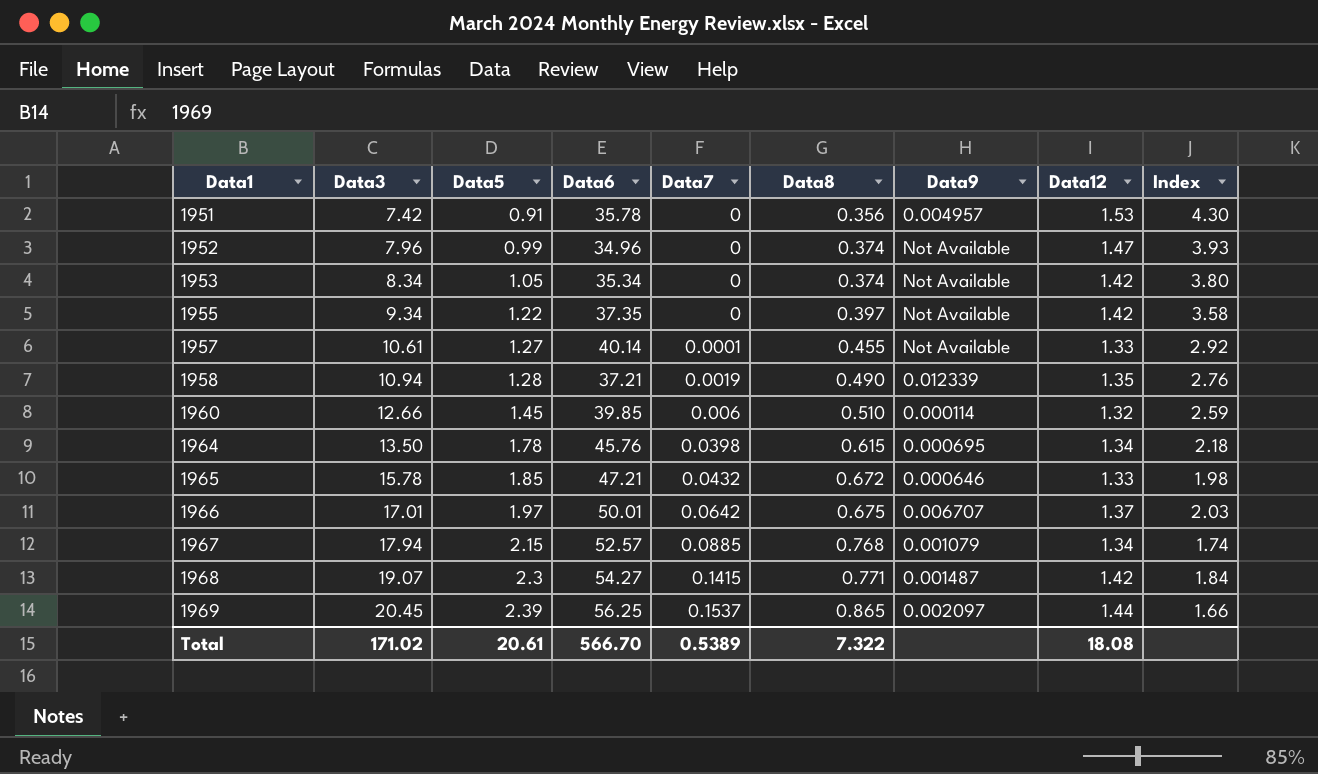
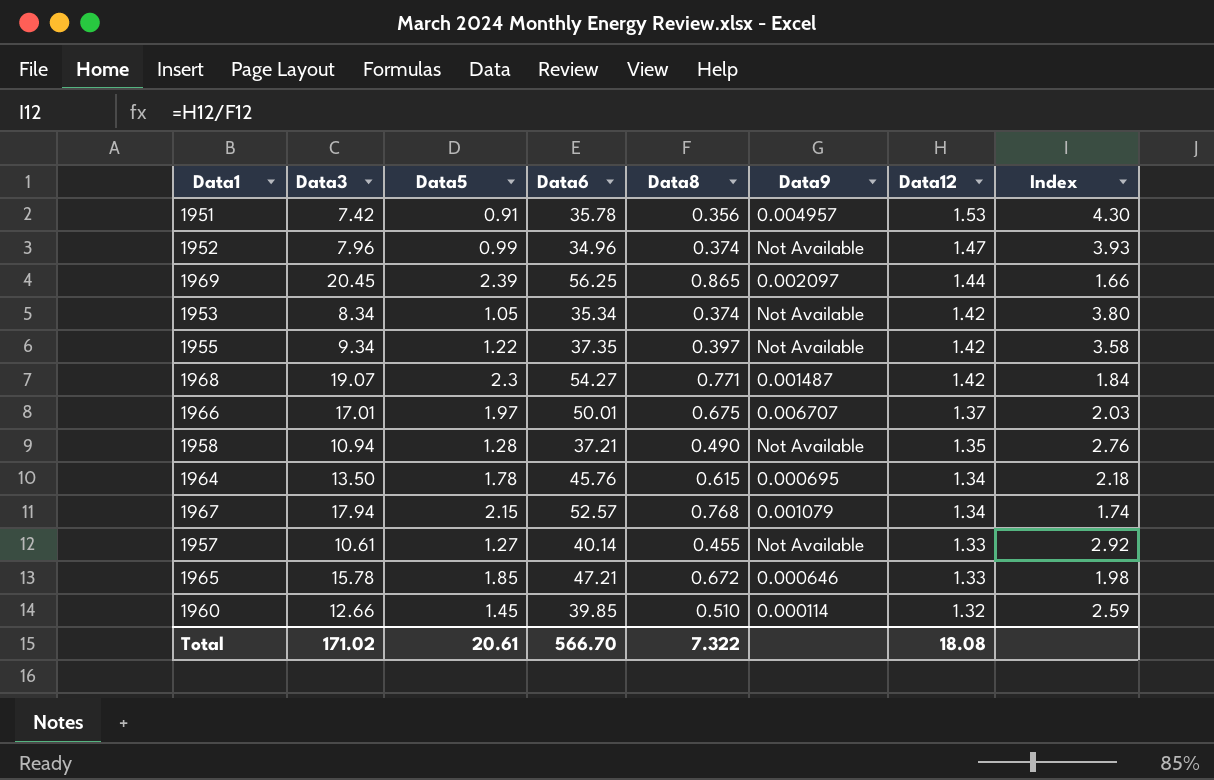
row order: Data1 ascending -> Data12 descending
column Data7 | position: 5 -> none
1958 | Data9: 0.012339 -> Not Available

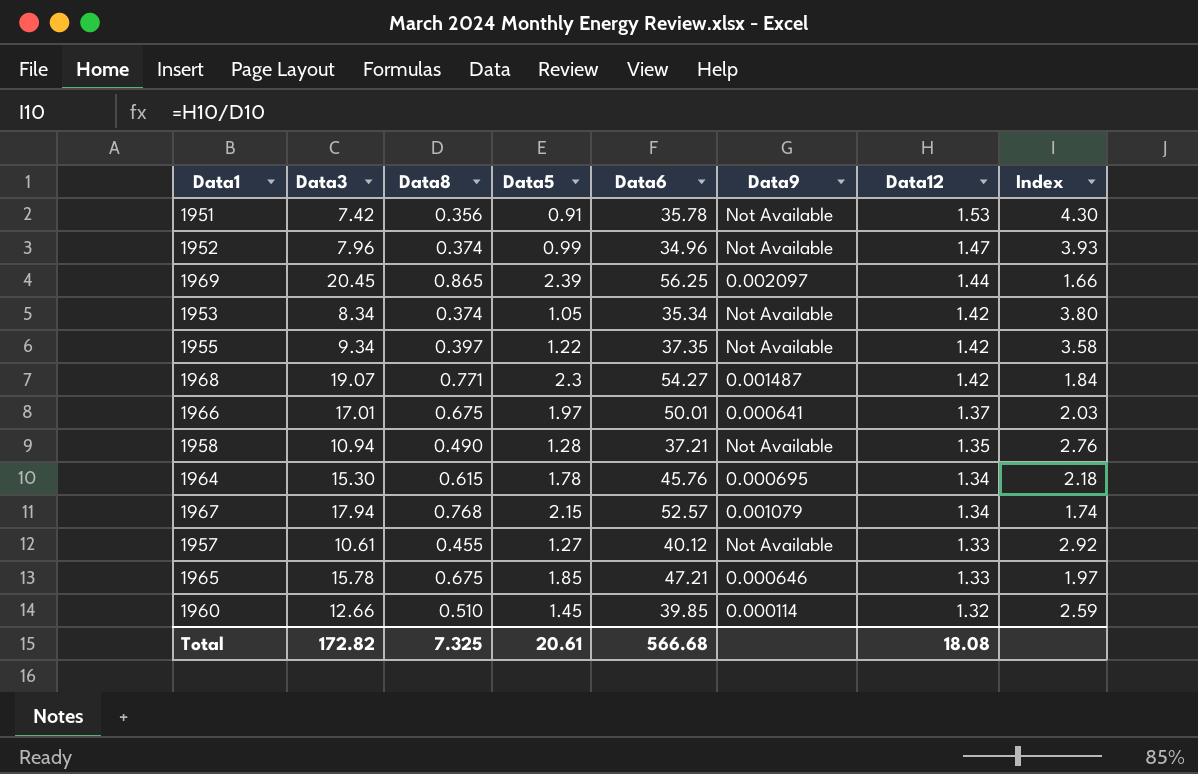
column Data8 | position: 5 -> 3
1951 | Data9: 0.004957 -> Not Available
1966 | Data9: 0.006707 -> 0.000641
1964 | Data3: 13.50 -> 15.30
1957 | Data6: 40.14 -> 40.12
1965 | Data8: 0.672 -> 0.675
1965 | Index: 1.98 -> 1.97
Total | Data3: 171.02 -> 172.82
Total | Data8: 7.322 -> 7.325
Total | Data6: 566.70 -> 566.68

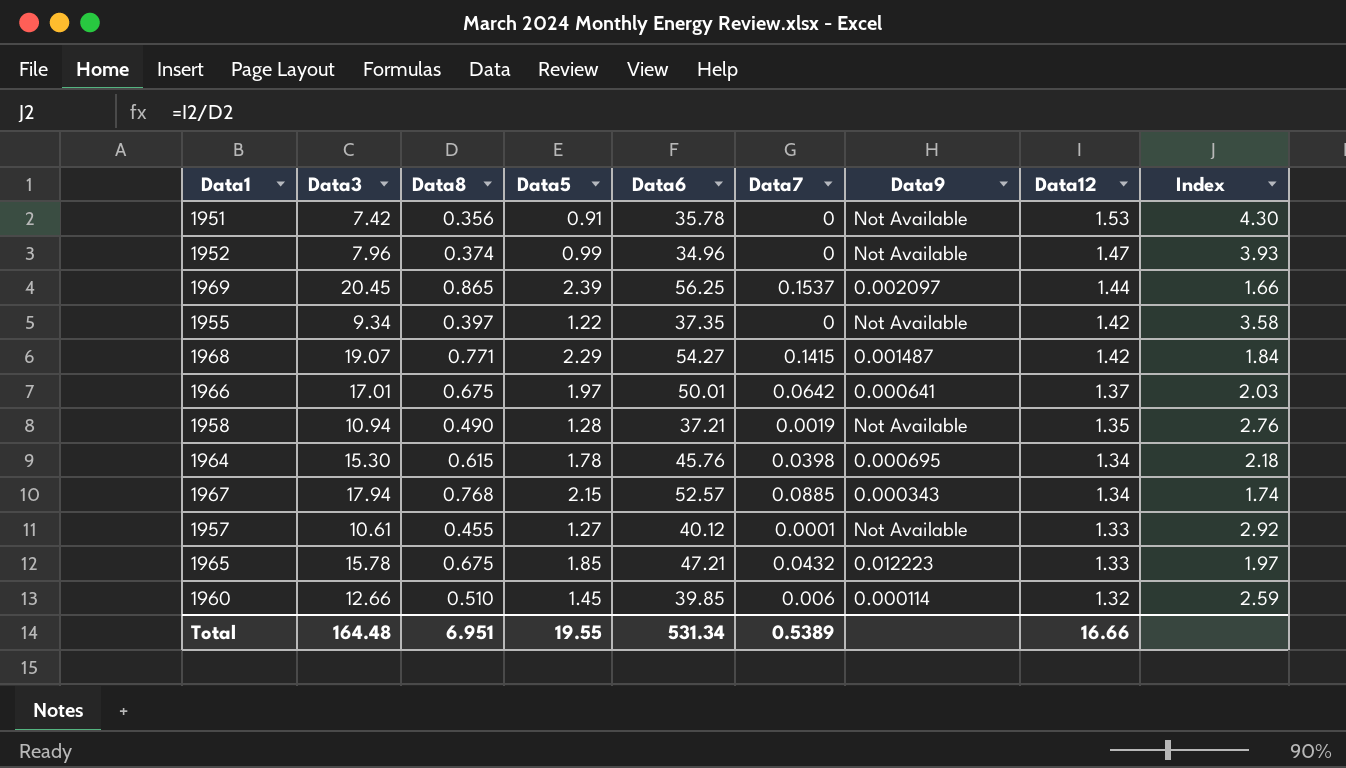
column Data7 | position: none -> 6
row 1953: 8.34 | 0.374 | 1.05 | 35.34 | Not Available | 1.42 | 3.80 -> none
1968 | Data5: 2.3 -> 2.29
1967 | Data9: 0.001079 -> 0.000343
1965 | Data9: 0.000646 -> 0.012223
Total | Data3: 172.82 -> 164.48
Total | Data8: 7.325 -> 6.951
Total | Data5: 20.61 -> 19.55
Total | Data6: 566.68 -> 531.34
Total | Data12: 18.08 -> 16.66

